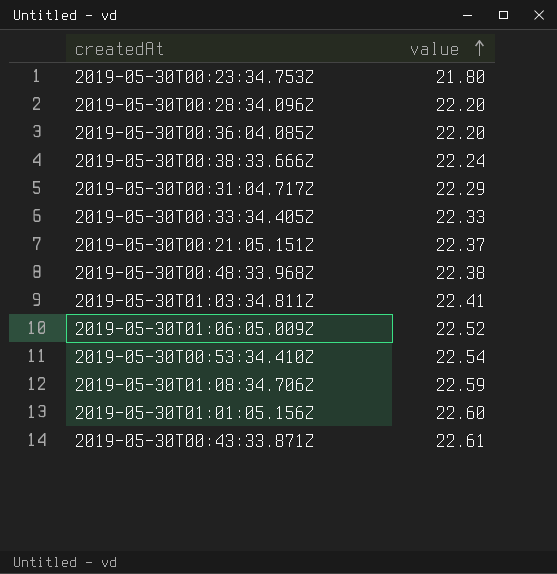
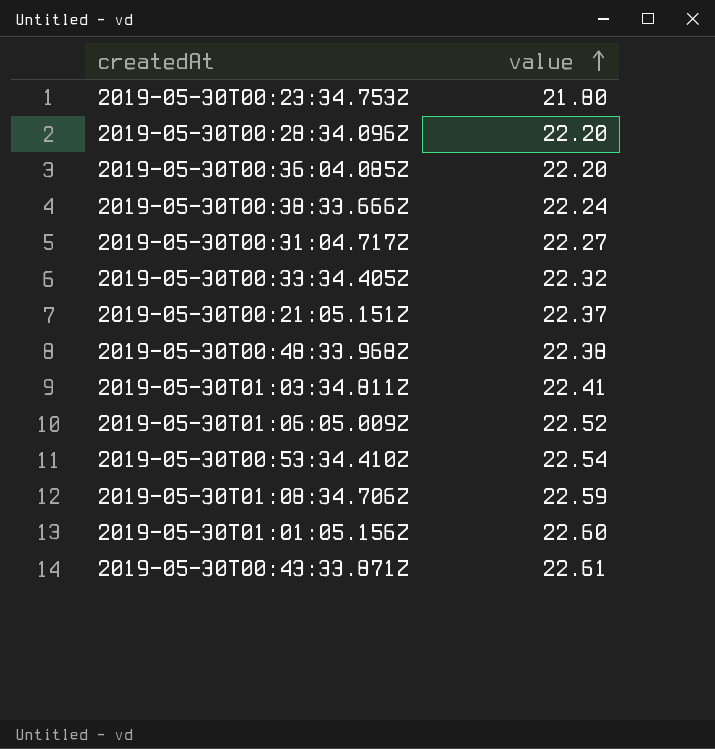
2019-05-30T00:31:04.717Z | value: 22.29 -> 22.27
2019-05-30T00:33:34.405Z | value: 22.33 -> 22.32

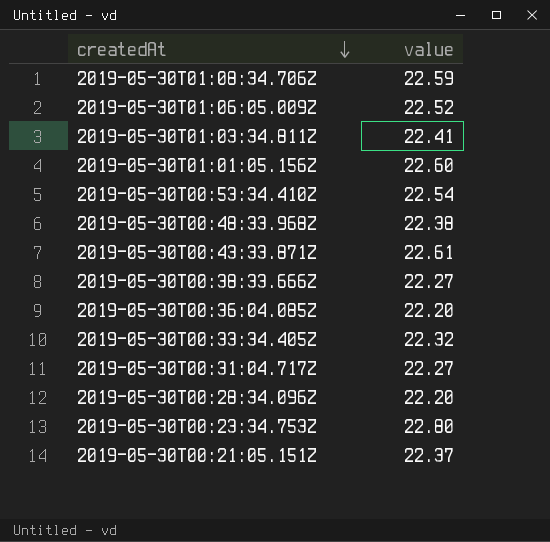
row order: value ascending -> createdAt descending
2019-05-30T00:38:33.666Z | value: 22.24 -> 22.27
2019-05-30T00:23:34.753Z | value: 21.80 -> 22.80

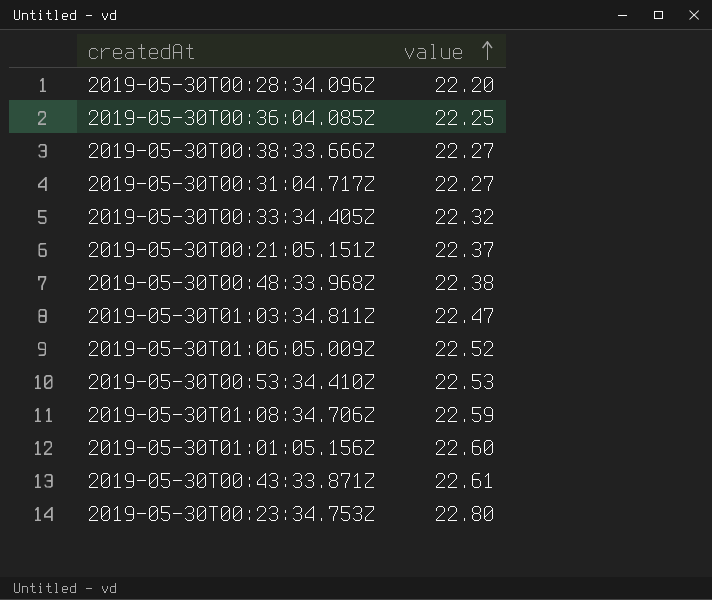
row order: createdAt descending -> value ascending
2019-05-30T00:36:04.085Z | value: 22.20 -> 22.25
2019-05-30T01:03:34.811Z | value: 22.41 -> 22.47
2019-05-30T00:53:34.410Z | value: 22.54 -> 22.53

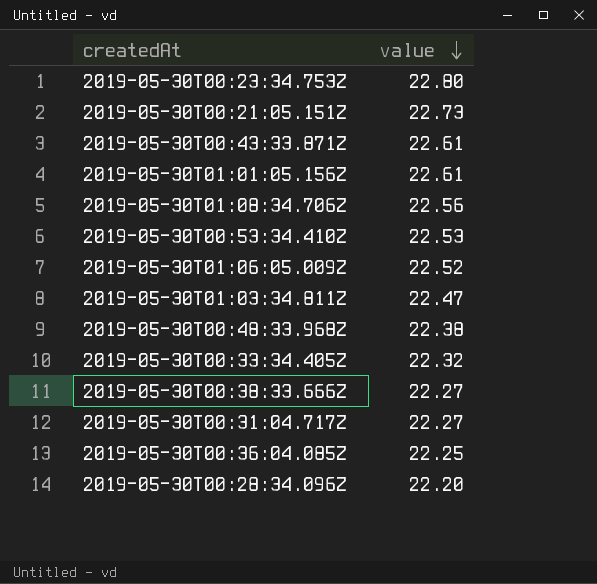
row order: value ascending -> value descending
2019-05-30T00:21:05.151Z | value: 22.37 -> 22.73
2019-05-30T01:01:05.156Z | value: 22.60 -> 22.61
2019-05-30T01:08:34.706Z | value: 22.59 -> 22.56

